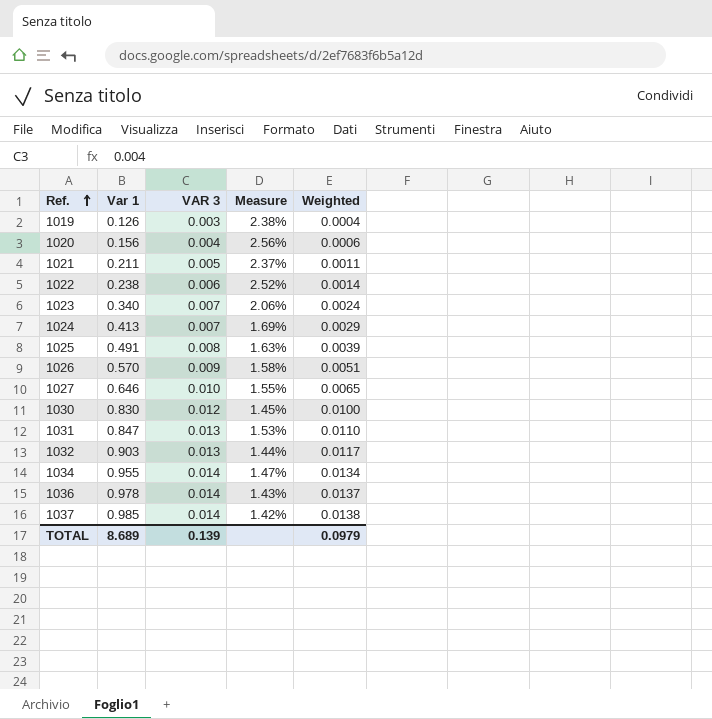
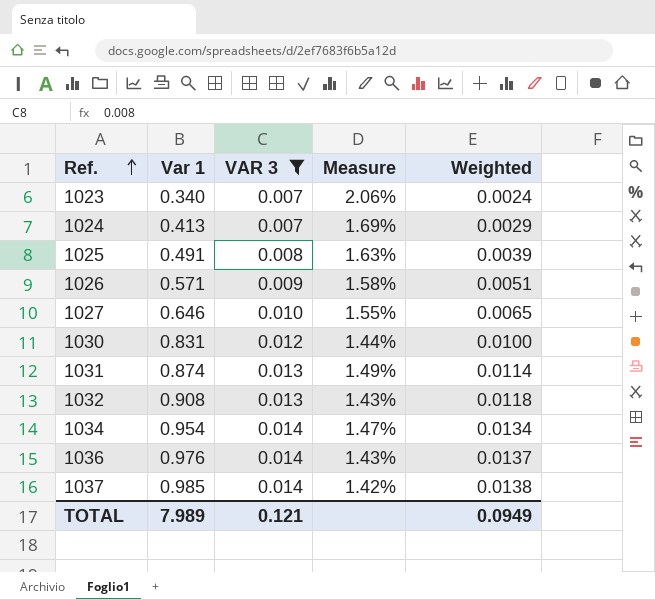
filter: none -> VAR 3 >= 0.007
1026 | Var 1: 0.570 -> 0.571
1030 | Var 1: 0.830 -> 0.831
1030 | Measure: 1.45% -> 1.44%
1031 | Var 1: 0.847 -> 0.874
1031 | Measure: 1.53% -> 1.49%
1031 | Weighted: 0.0110 -> 0.0114
1032 | Var 1: 0.903 -> 0.908
1032 | Measure: 1.44% -> 1.43%
1032 | Weighted: 0.0117 -> 0.0118
1034 | Var 1: 0.955 -> 0.954
1036 | Var 1: 0.978 -> 0.976
TOTAL | Var 1: 8.689 -> 7.989
TOTAL | VAR 3: 0.139 -> 0.121
TOTAL | Weighted: 0.0979 -> 0.0949

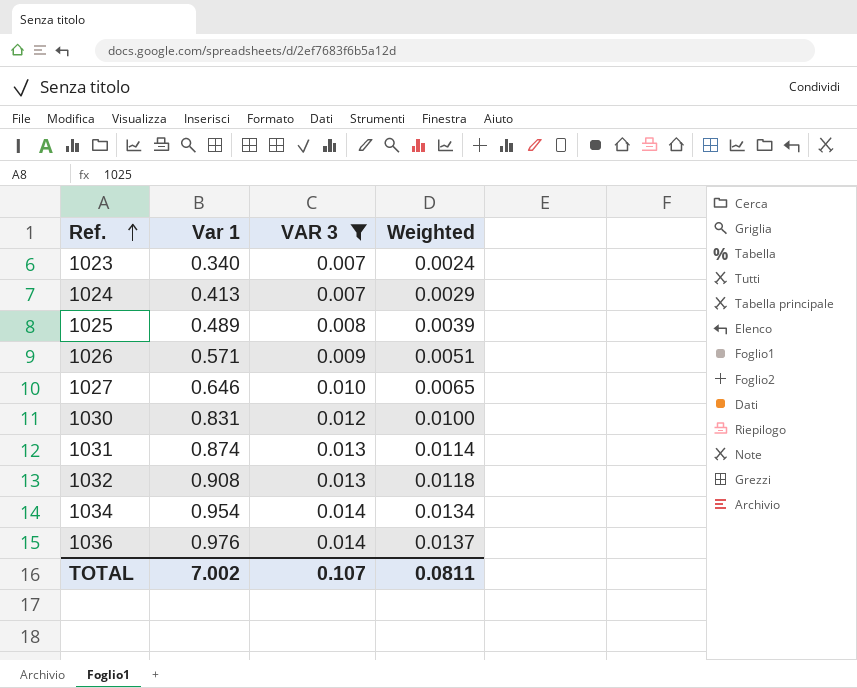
column Measure | formula: [VAR 3] / [Var 1] -> none
row 1037: 0.985 | 0.014 | 1.42% | 0.0138 -> none
1025 | Var 1: 0.491 -> 0.489
TOTAL | Var 1: 7.989 -> 7.002
TOTAL | VAR 3: 0.121 -> 0.107
TOTAL | Weighted: 0.0949 -> 0.0811

